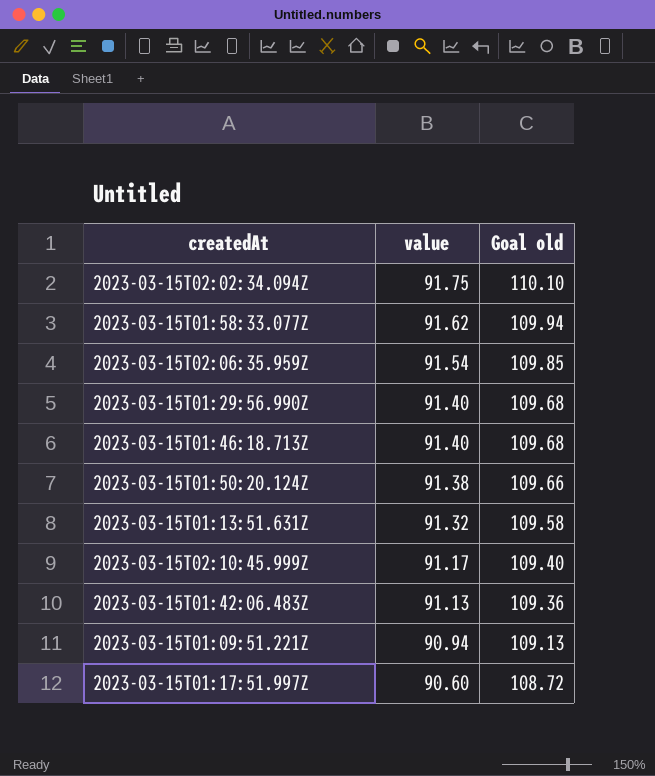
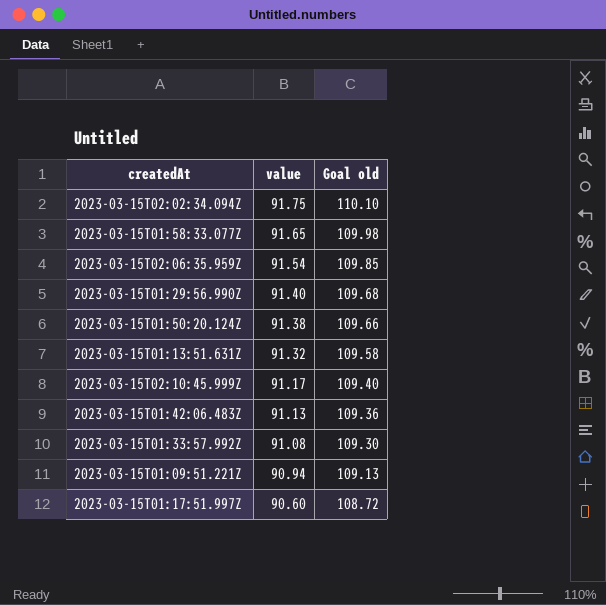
row 2023-03-15T01:46:18.713Z: 91.40 | 109.68 -> none
2023-03-15T01:58:33.077Z | value: 91.62 -> 91.65
2023-03-15T01:58:33.077Z | Goal old: 109.94 -> 109.98
row 2023-03-15T01:33:57.992Z: none -> 91.08 | 109.30

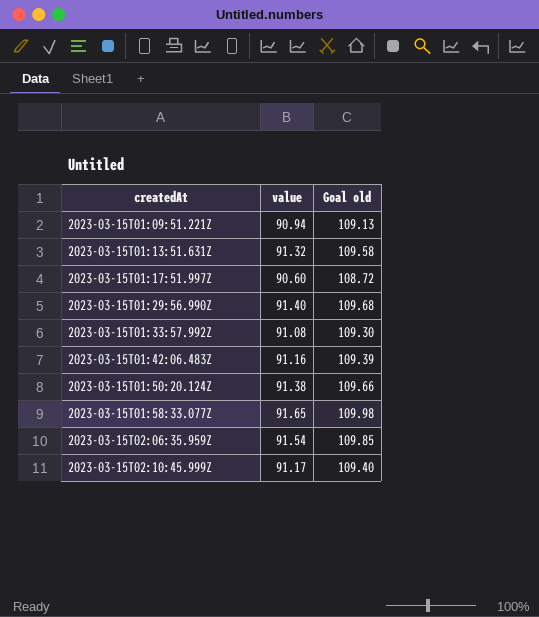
row order: value descending -> createdAt ascending
row 2023-03-15T02:02:34.094Z: 91.75 | 110.10 -> none
2023-03-15T01:42:06.483Z | value: 91.13 -> 91.16
2023-03-15T01:42:06.483Z | Goal old: 109.36 -> 109.39

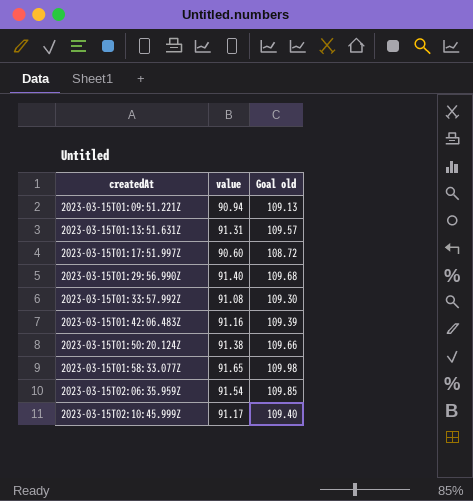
2023-03-15T01:13:51.631Z | value: 91.32 -> 91.31
2023-03-15T01:13:51.631Z | Goal old: 109.58 -> 109.57

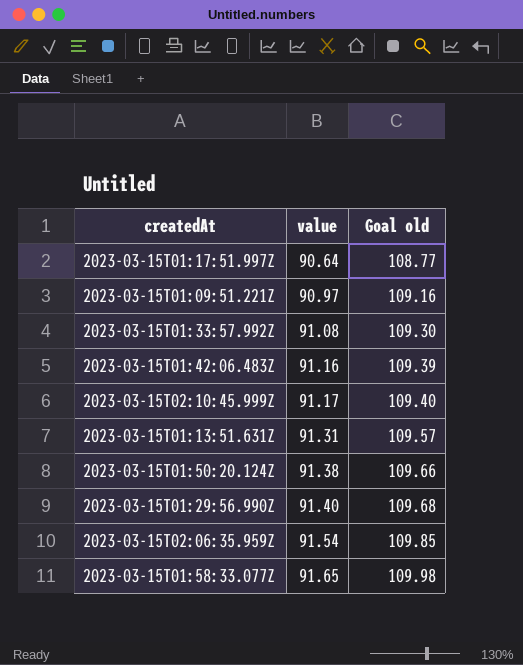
row order: createdAt ascending -> value ascending
2023-03-15T01:17:51.997Z | value: 90.60 -> 90.64
2023-03-15T01:17:51.997Z | Goal old: 108.72 -> 108.77
2023-03-15T01:09:51.221Z | value: 90.94 -> 90.97
2023-03-15T01:09:51.221Z | Goal old: 109.13 -> 109.16

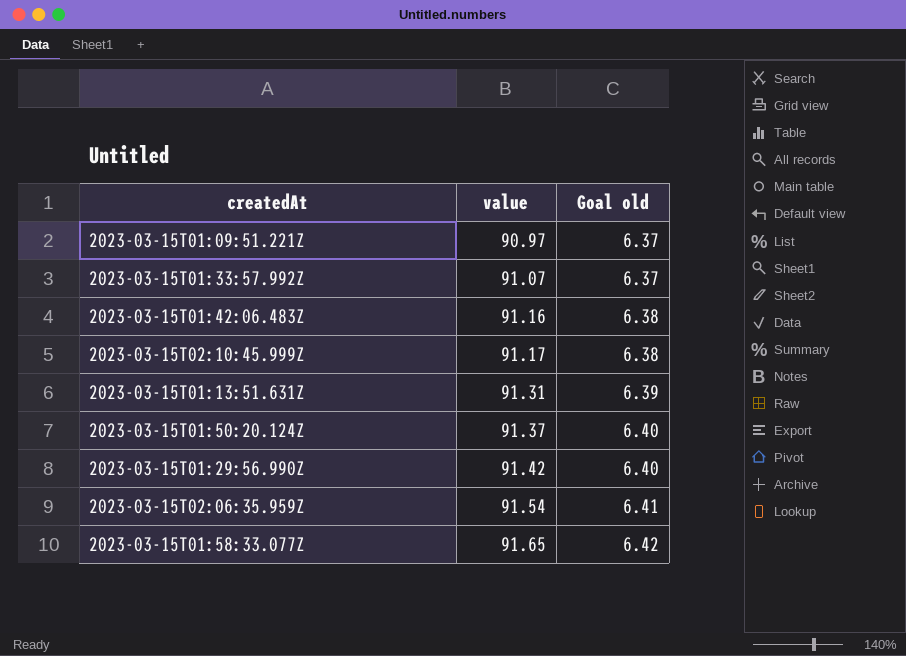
column Goal old | formula: [value] * 1.2 -> [value] * 0.07
row 2023-03-15T01:17:51.997Z: 90.64 | 108.77 -> none
2023-03-15T01:33:57.992Z | value: 91.08 -> 91.07
2023-03-15T01:50:20.124Z | value: 91.38 -> 91.37
2023-03-15T01:29:56.990Z | value: 91.40 -> 91.42

